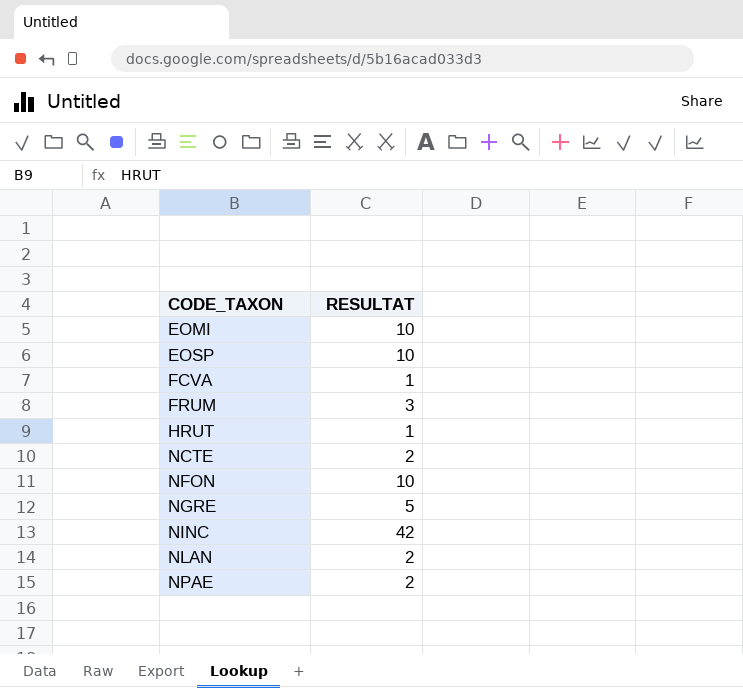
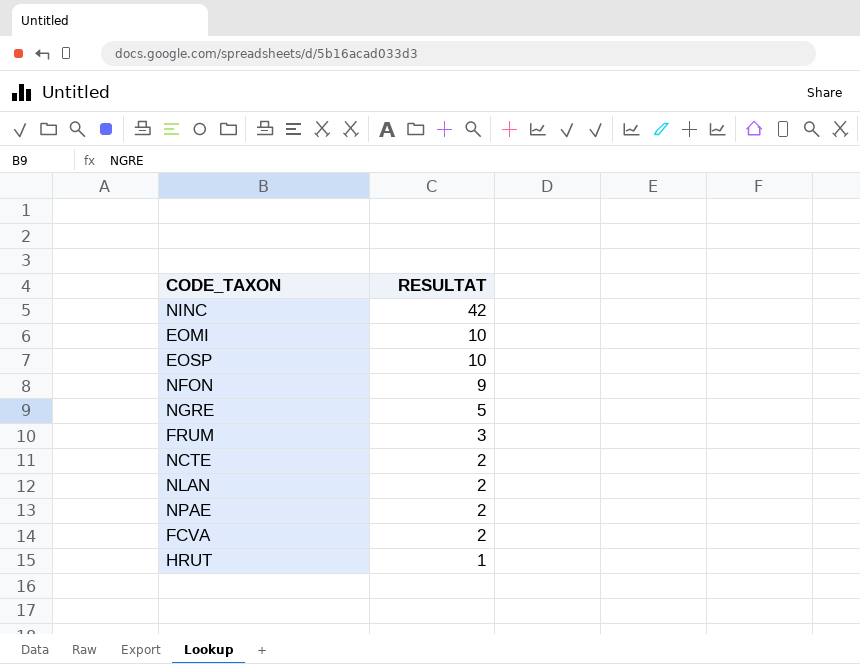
row order: CODE_TAXON ascending -> RESULTAT descending
NFON | RESULTAT: 10 -> 9
FCVA | RESULTAT: 1 -> 2

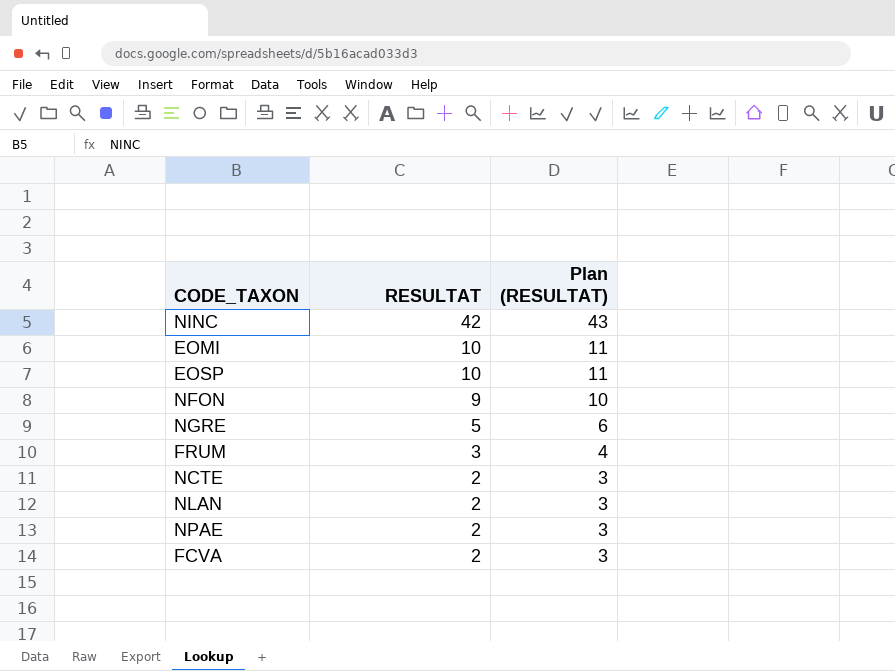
column Plan (RESULTAT) | formula: none -> [RESULTAT] + 1
row HRUT: 1 -> none

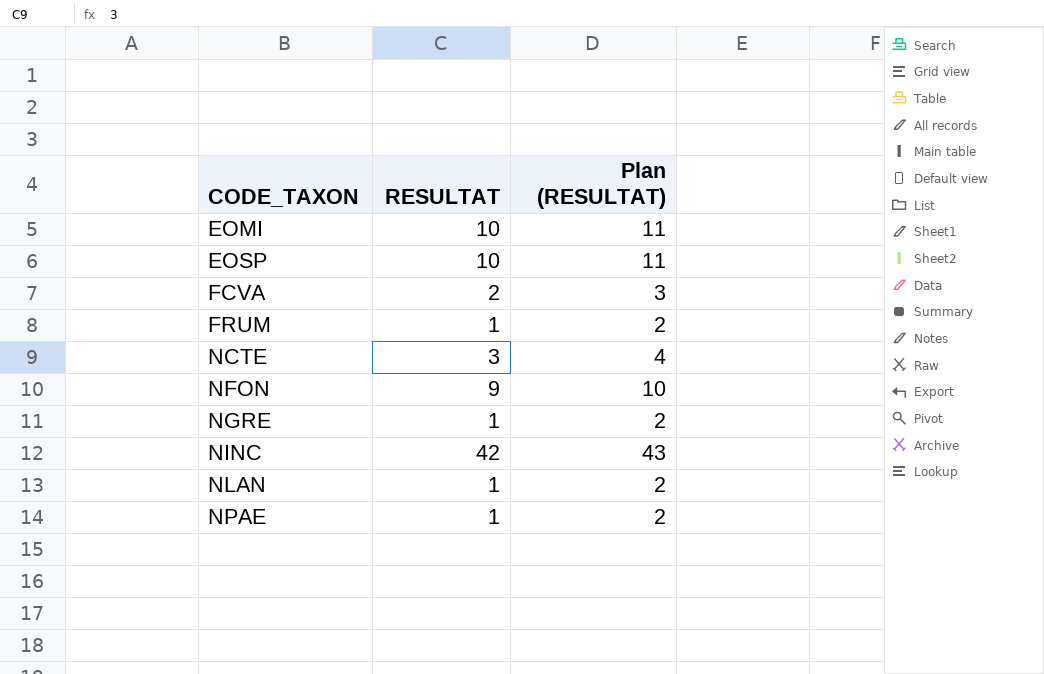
row order: RESULTAT descending -> CODE_TAXON ascending
FRUM | RESULTAT: 3 -> 1
FRUM | Plan (RESULTAT): 4 -> 2
NCTE | RESULTAT: 2 -> 3
NCTE | Plan (RESULTAT): 3 -> 4
NGRE | RESULTAT: 5 -> 1
NGRE | Plan (RESULTAT): 6 -> 2
NLAN | RESULTAT: 2 -> 1
NLAN | Plan (RESULTAT): 3 -> 2
NPAE | RESULTAT: 2 -> 1
NPAE | Plan (RESULTAT): 3 -> 2

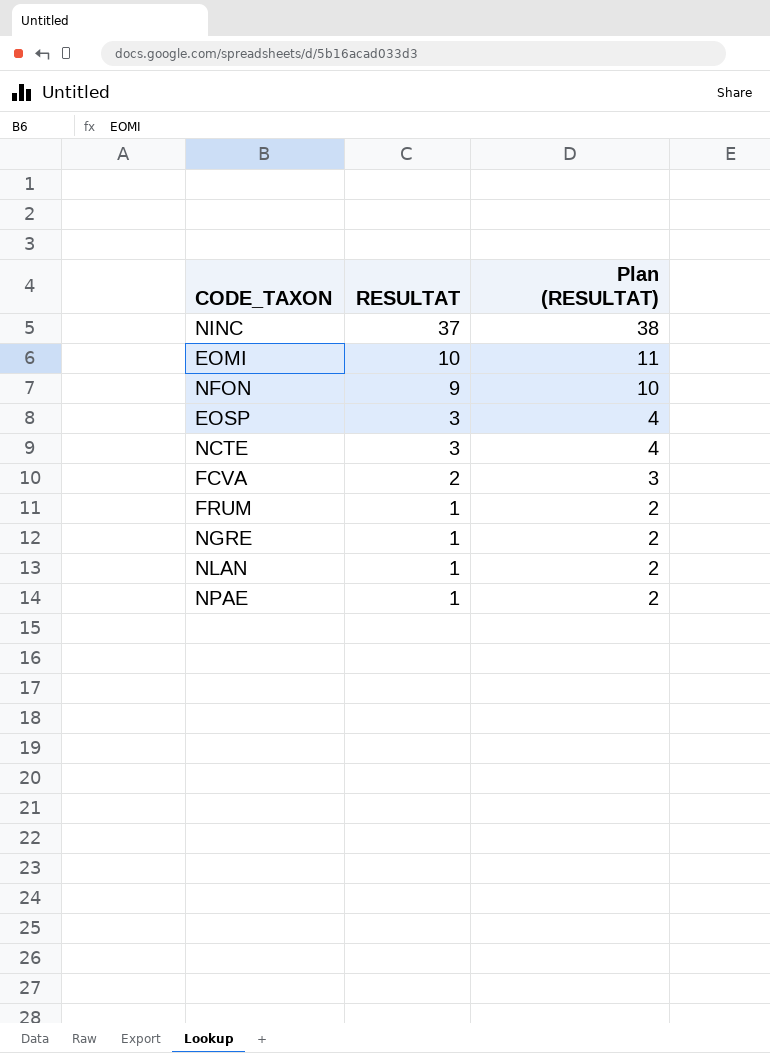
row order: CODE_TAXON ascending -> RESULTAT descending
NINC | RESULTAT: 42 -> 37
NINC | Plan (RESULTAT): 43 -> 38
EOSP | RESULTAT: 10 -> 3
EOSP | Plan (RESULTAT): 11 -> 4

